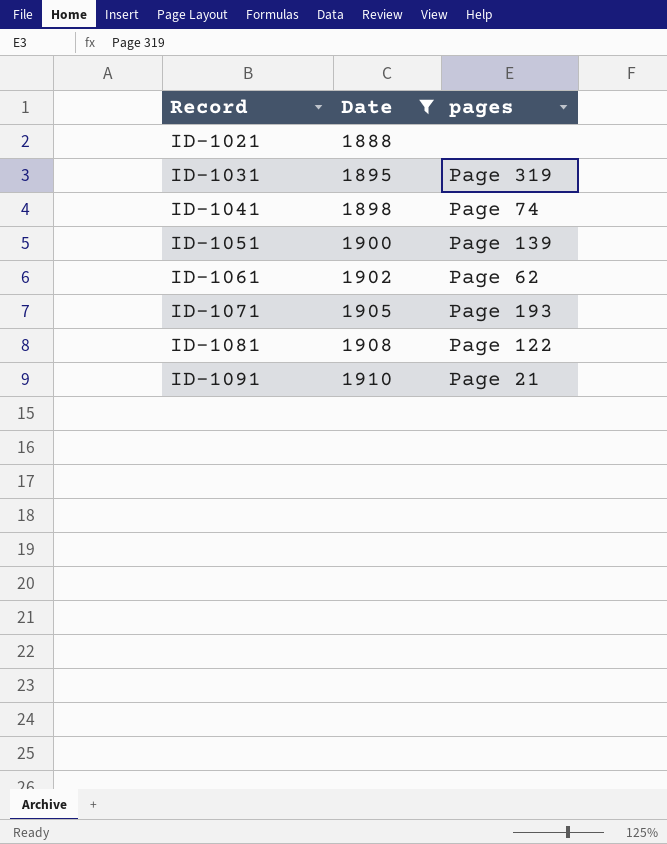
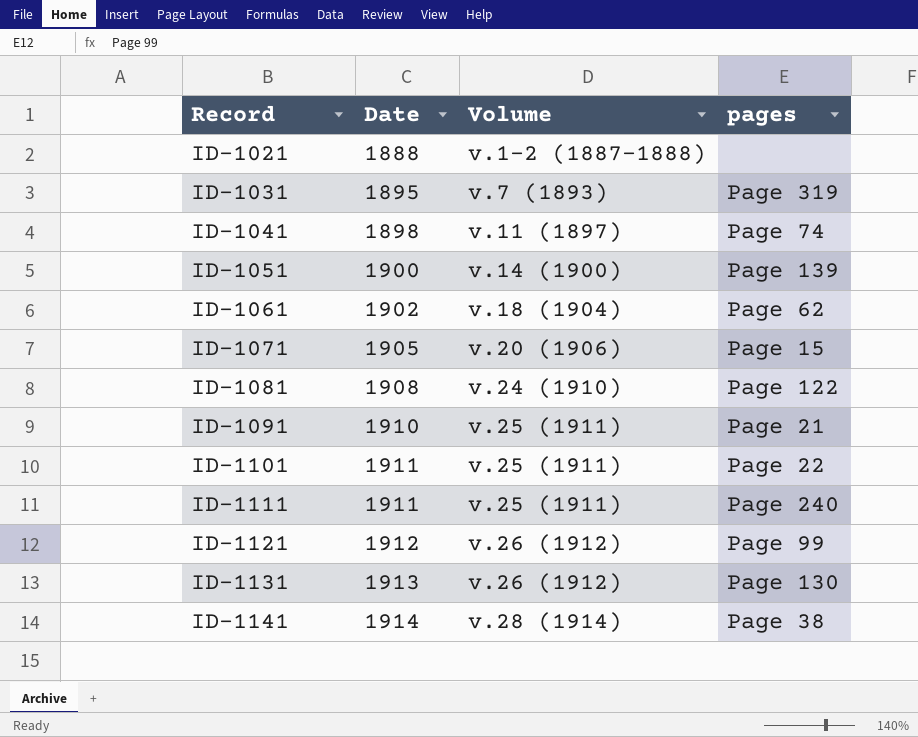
filter: Date <= 1910 -> none
column Volume | position: none -> 3
ID-1071 | pages: Page 193 -> Page 15

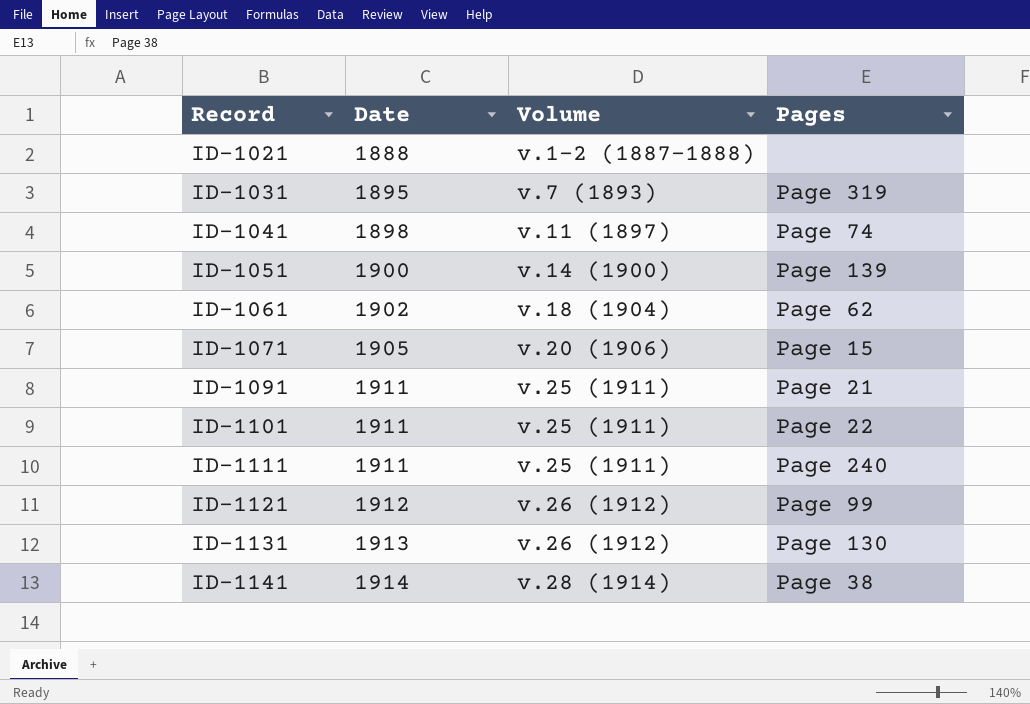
column name: pages -> Pages
row ID-1081: 1908 | v.24 (1910) | Page 122 -> none
ID-1091 | Date: 1910 -> 1911

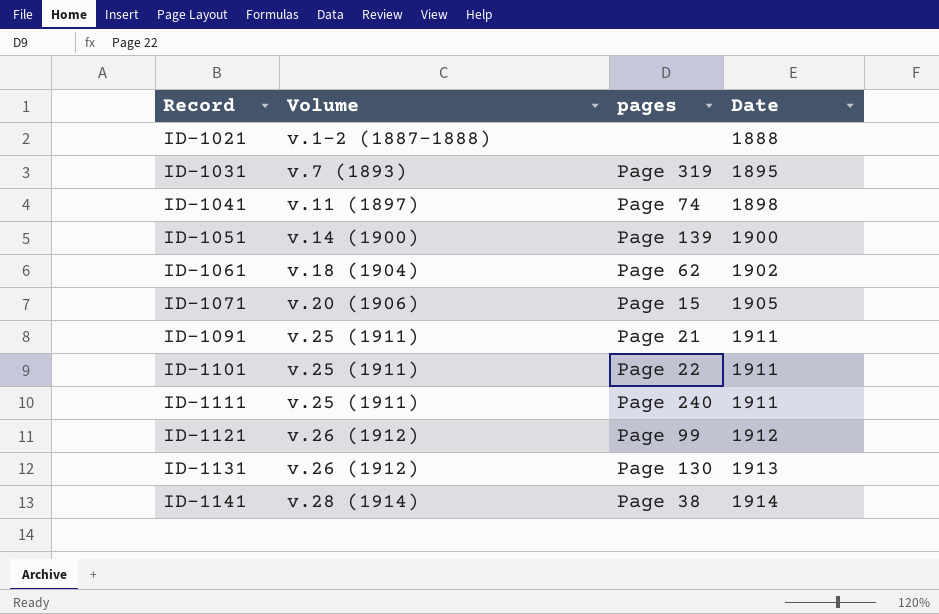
column name: Pages -> pages
column Date | position: 2 -> 4

